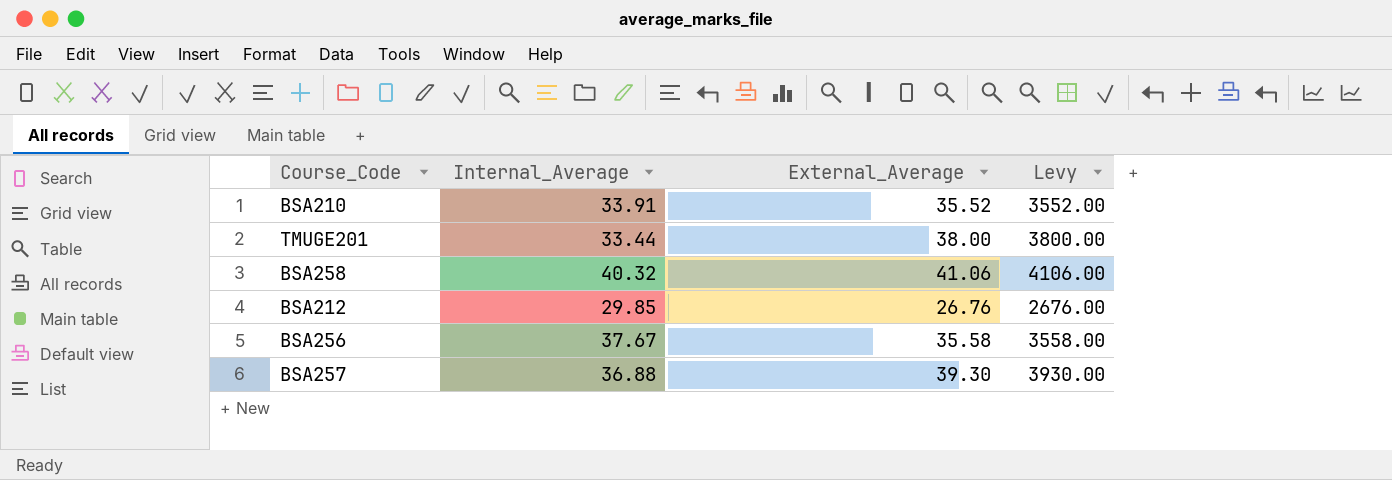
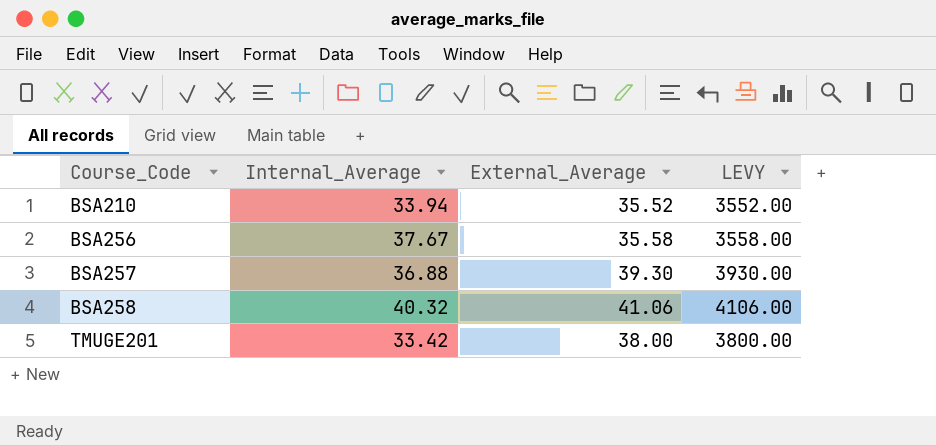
row order: none -> Course_Code ascending
column name: Levy -> LEVY
row BSA212: 29.85 | 26.76 | 2676.00 -> none
BSA210 | Internal_Average: 33.91 -> 33.94
TMUGE201 | Internal_Average: 33.44 -> 33.42

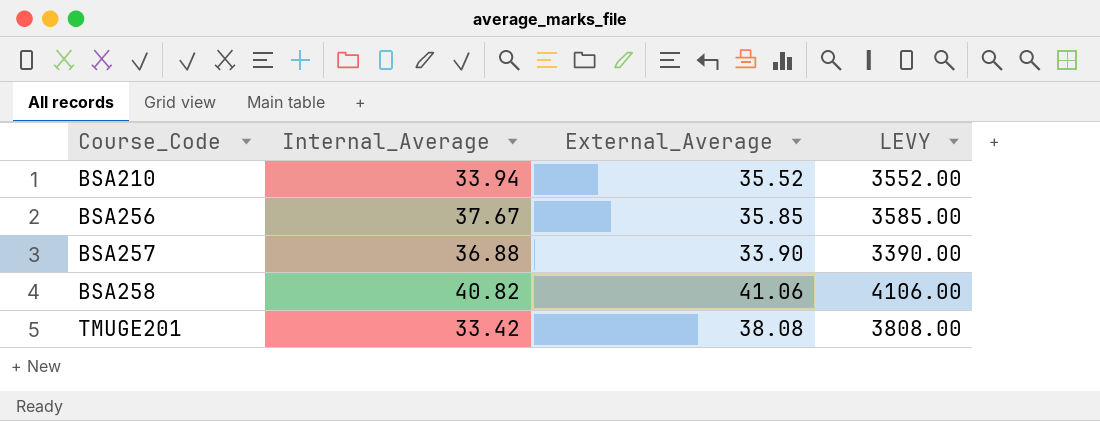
BSA256 | External_Average: 35.58 -> 35.85
BSA256 | LEVY: 3558.00 -> 3585.00
BSA257 | External_Average: 39.30 -> 33.90
BSA257 | LEVY: 3930.00 -> 3390.00
BSA258 | Internal_Average: 40.32 -> 40.82
TMUGE201 | External_Average: 38.00 -> 38.08
TMUGE201 | LEVY: 3800.00 -> 3808.00

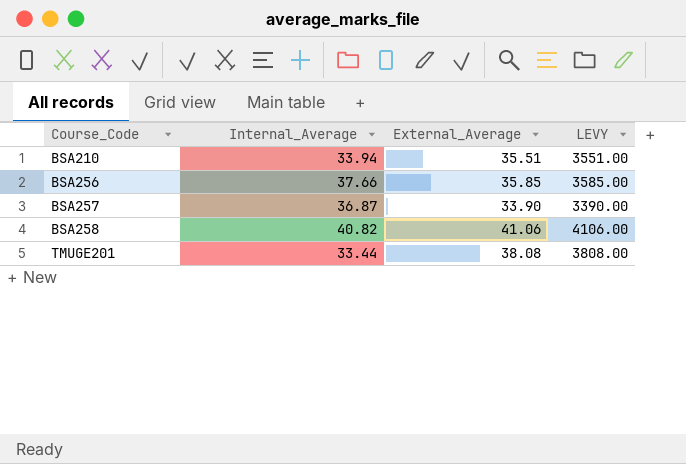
BSA210 | External_Average: 35.52 -> 35.51
BSA210 | LEVY: 3552.00 -> 3551.00
BSA256 | Internal_Average: 37.67 -> 37.66
BSA257 | Internal_Average: 36.88 -> 36.87
TMUGE201 | Internal_Average: 33.42 -> 33.44

